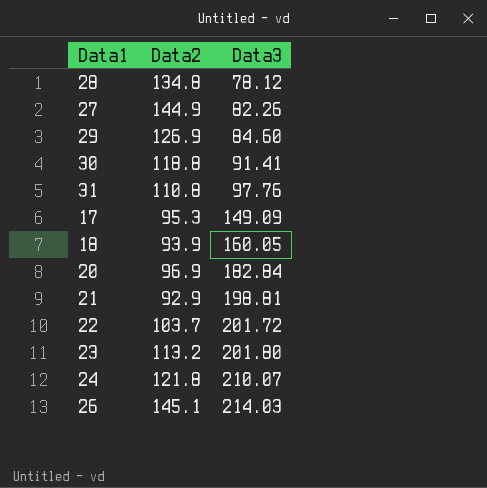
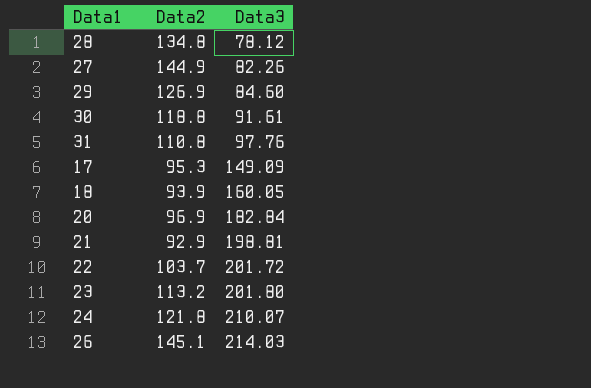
30 | Data3: 91.41 -> 91.61

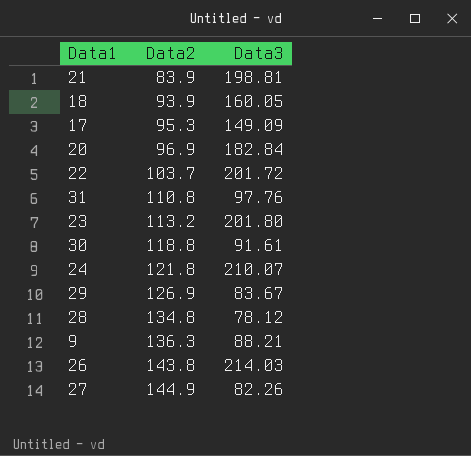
row order: Data3 ascending -> Data2 ascending
21 | Data2: 92.9 -> 83.9
29 | Data3: 84.60 -> 83.67
row 9: none -> 136.3 | 88.21
26 | Data2: 145.1 -> 143.8

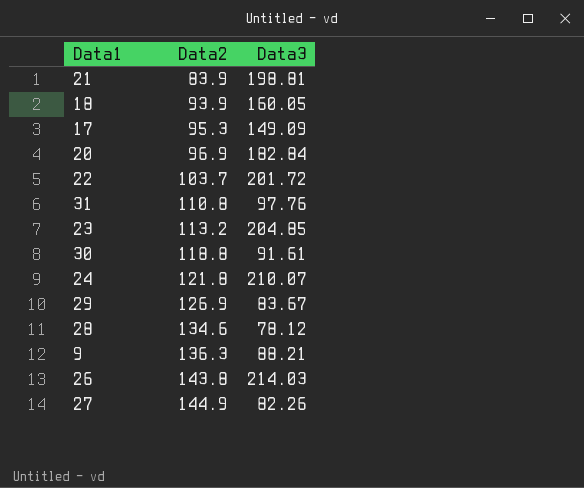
23 | Data3: 201.80 -> 204.85
28 | Data2: 134.8 -> 134.6

